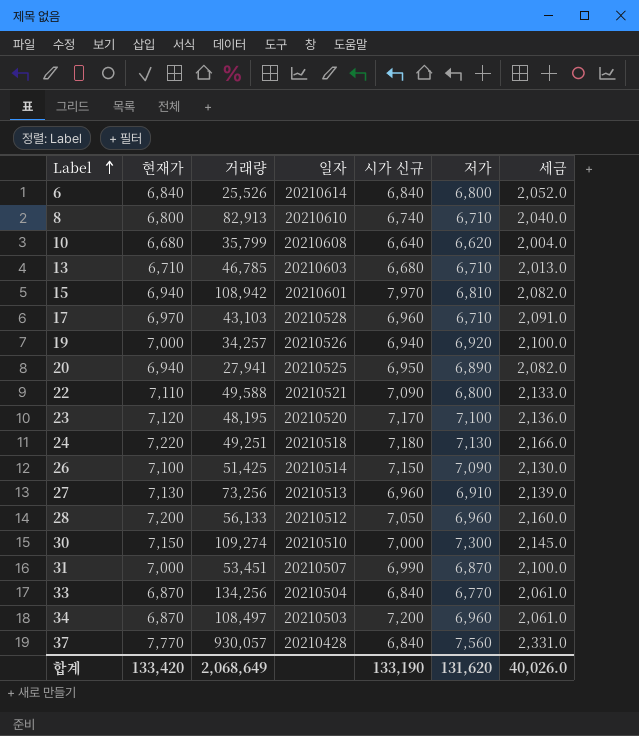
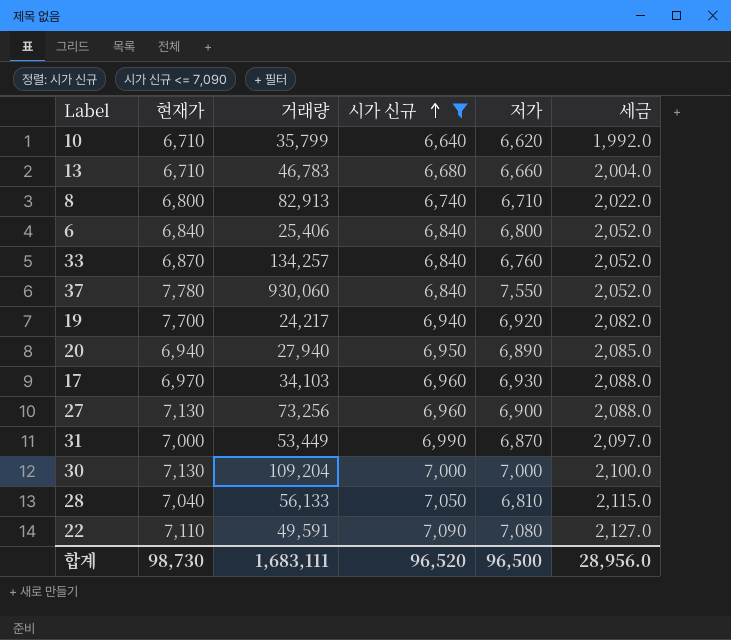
filter: none -> 시가 신규 <= 7,090
row order: Label ascending -> 시가 신규 ascending
column 일자 | position: 4 -> none
column 세금 | formula: [현재가] * 0.3 -> [시가 신규] * 0.3
10 | 현재가: 6,680 -> 6,710
13 | 거래량: 46,785 -> 46,783
13 | 저가: 6,710 -> 6,660
6 | 거래량: 25,526 -> 25,406
33 | 거래량: 134,256 -> 134,257
33 | 저가: 6,770 -> 6,760
37 | 현재가: 7,770 -> 7,780
37 | 거래량: 930,057 -> 930,060
37 | 저가: 7,560 -> 7,550
19 | 현재가: 7,000 -> 7,700
19 | 거래량: 34,257 -> 24,217
20 | 거래량: 27,941 -> 27,940
17 | 거래량: 43,103 -> 34,103
17 | 저가: 6,710 -> 6,930
27 | 저가: 6,910 -> 6,900
31 | 거래량: 53,451 -> 53,449
30 | 현재가: 7,150 -> 7,130
30 | 거래량: 109,274 -> 109,204
30 | 저가: 7,300 -> 7,000
28 | 현재가: 7,200 -> 7,040
28 | 저가: 6,960 -> 6,810
22 | 거래량: 49,588 -> 49,591
22 | 저가: 6,800 -> 7,080
합계 | 현재가: 133,420 -> 98,730
합계 | 거래량: 2,068,649 -> 1,683,111
합계 | 시가 신규: 133,190 -> 96,520
합계 | 저가: 131,620 -> 96,500
합계 | 세금: 40,026.0 -> 28,956.0

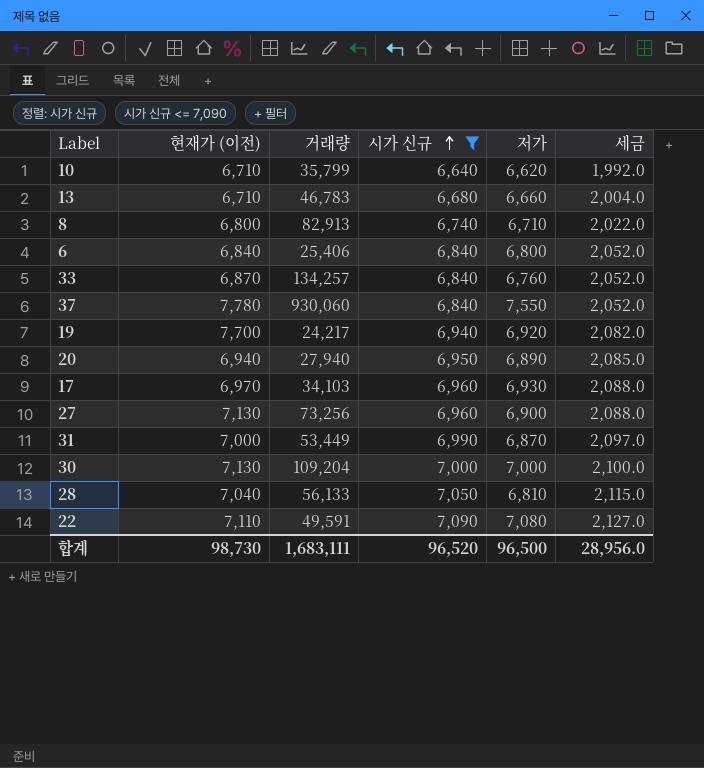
column name: 현재가 -> 현재가 (이전)

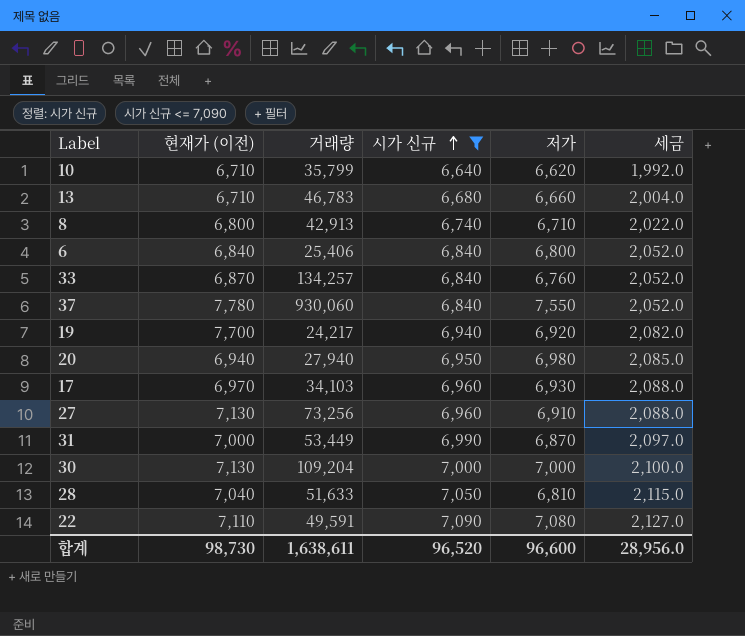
8 | 거래량: 82,913 -> 42,913
20 | 저가: 6,890 -> 6,980
27 | 저가: 6,900 -> 6,910
28 | 거래량: 56,133 -> 51,633
합계 | 거래량: 1,683,111 -> 1,638,611
합계 | 저가: 96,500 -> 96,600

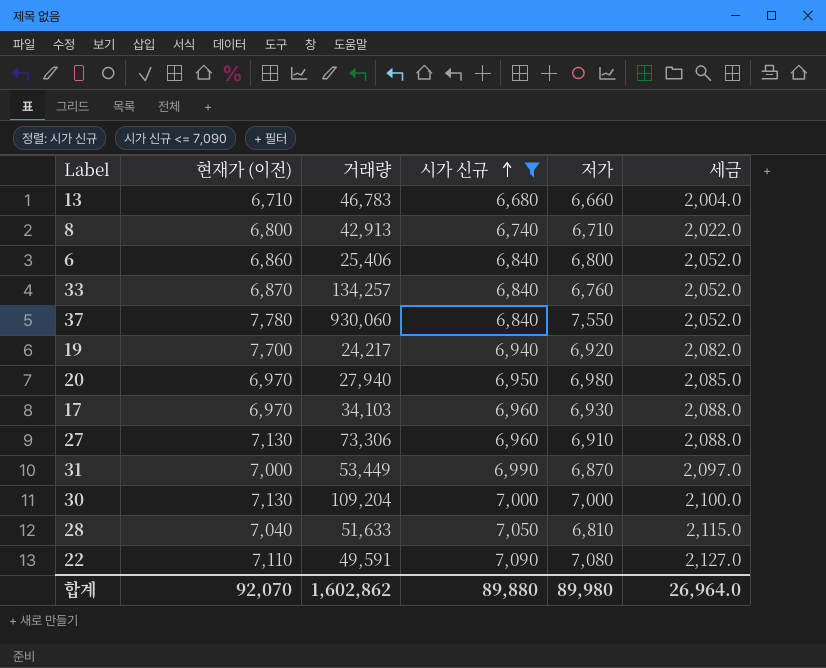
row 10: 6,710 | 35,799 | 6,640 | 6,620 | 1,992.0 -> none
6 | 현재가 (이전): 6,840 -> 6,860
20 | 현재가 (이전): 6,940 -> 6,970
27 | 거래량: 73,256 -> 73,306
합계 | 현재가 (이전): 98,730 -> 92,070
합계 | 거래량: 1,638,611 -> 1,602,862
합계 | 시가 신규: 96,520 -> 89,880
합계 | 저가: 96,600 -> 89,980
합계 | 세금: 28,956.0 -> 26,964.0

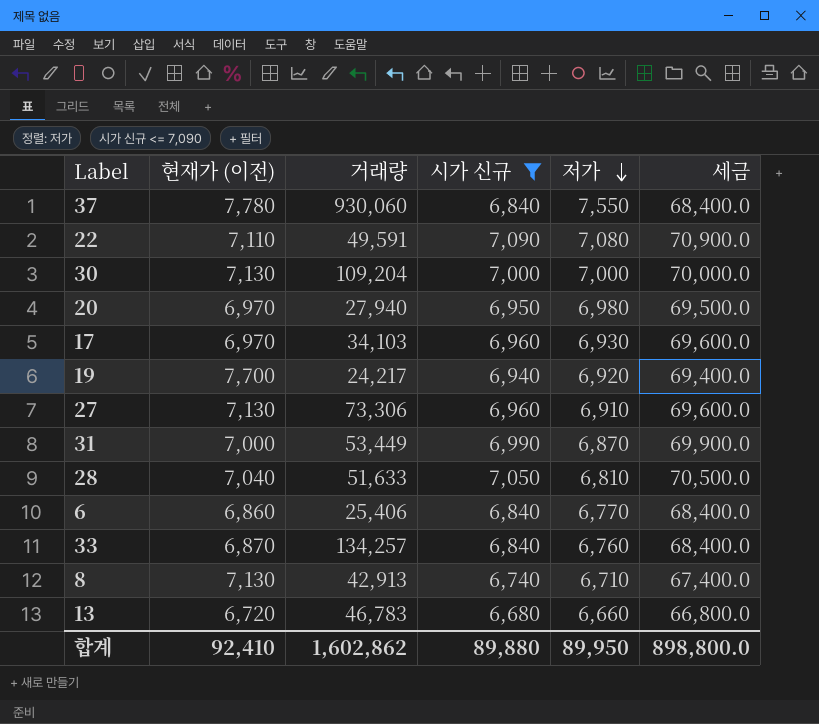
row order: 시가 신규 ascending -> 저가 descending
column 세금 | formula: [시가 신규] * 0.3 -> [시가 신규] * 10
6 | 저가: 6,800 -> 6,770
8 | 현재가 (이전): 6,800 -> 7,130
13 | 현재가 (이전): 6,710 -> 6,720
합계 | 현재가 (이전): 92,070 -> 92,410
합계 | 저가: 89,980 -> 89,950
합계 | 세금: 26,964.0 -> 898,800.0

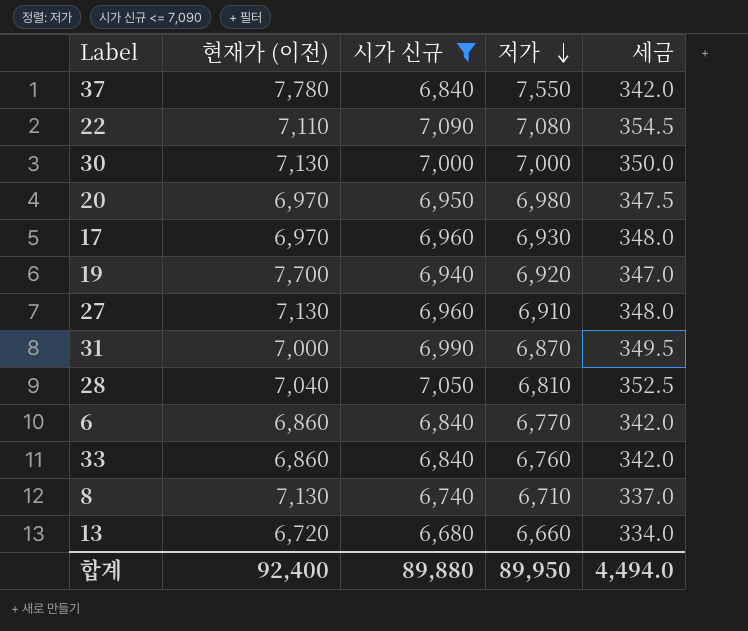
column 거래량 | position: 3 -> none
column 세금 | formula: [시가 신규] * 10 -> [시가 신규] * 0.05
33 | 현재가 (이전): 6,870 -> 6,860
합계 | 현재가 (이전): 92,410 -> 92,400
합계 | 세금: 898,800.0 -> 4,494.0

